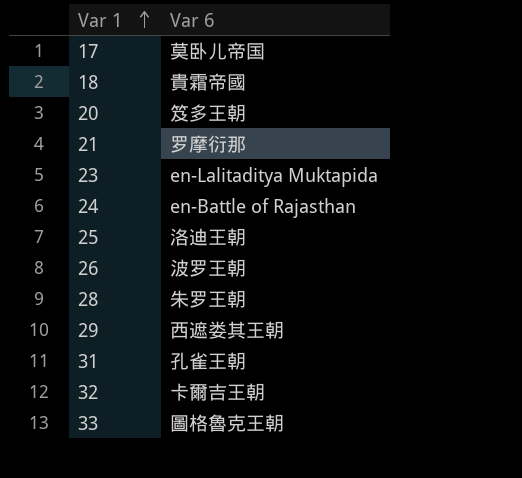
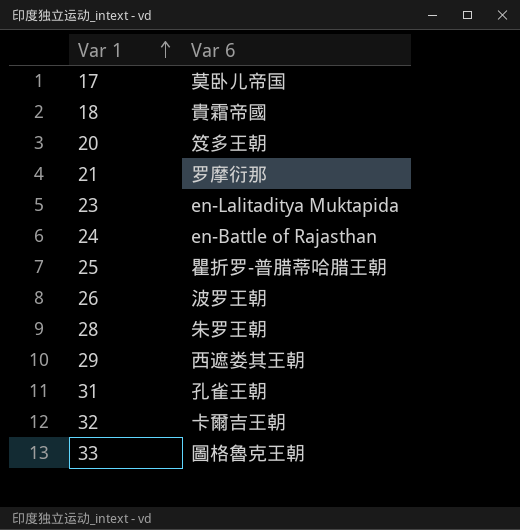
25 | Var 6: 洛迪王朝 -> 瞿折罗-普腊蒂哈腊王朝

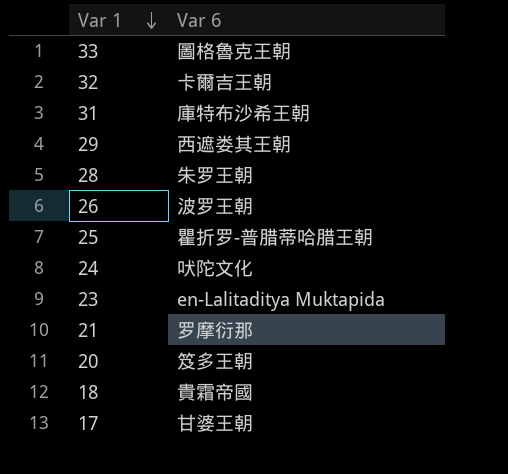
row order: Var 1 ascending -> Var 1 descending
31 | Var 6: 孔雀王朝 -> 庫特布沙希王朝
24 | Var 6: en-Battle of Rajasthan -> 吠陀文化
17 | Var 6: 莫卧儿帝国 -> 甘婆王朝

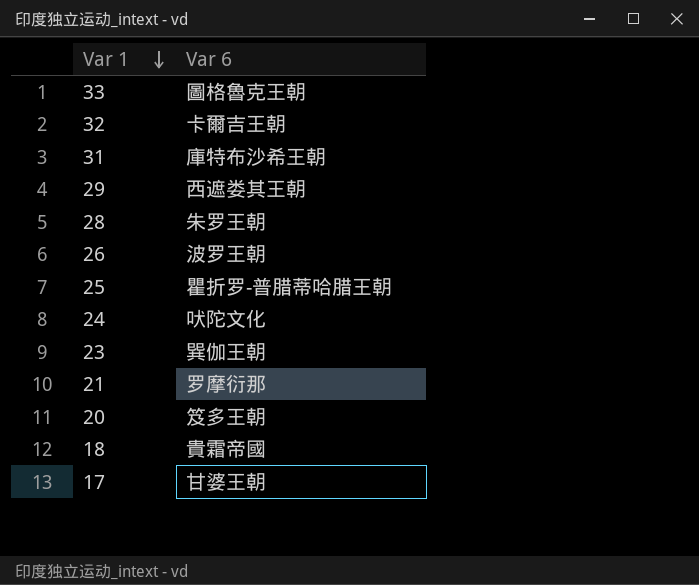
23 | Var 6: en-Lalitaditya Muktapida -> 巽伽王朝

